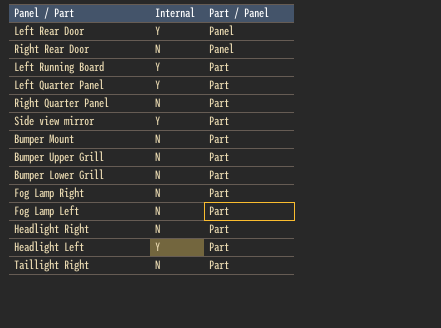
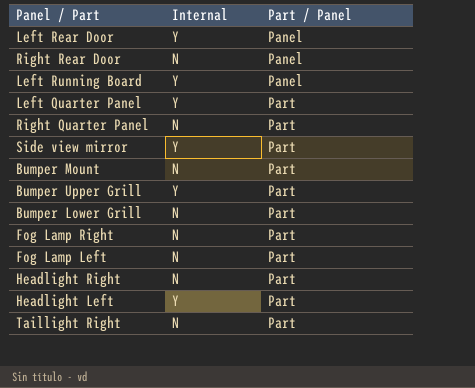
Left Running Board | Part / Panel: Part -> Panel
Bumper Upper Grill | Internal: N -> Y

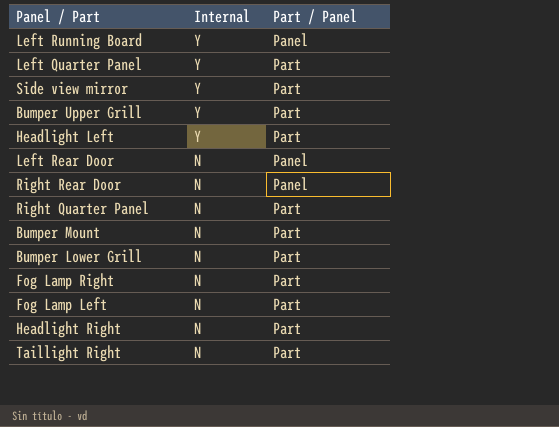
row order: Part / Panel ascending -> Internal descending
Left Rear Door | Internal: Y -> N

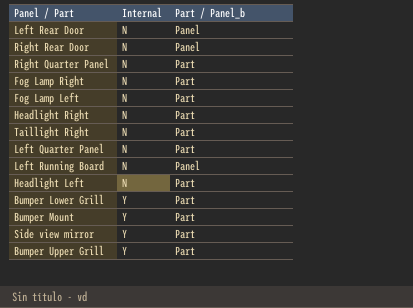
row order: Internal descending -> Internal ascending
column name: Part / Panel -> Part / Panel_b
Left Quarter Panel | Internal: Y -> N
Left Running Board | Internal: Y -> N
Headlight Left | Internal: Y -> N
Bumper Lower Grill | Internal: N -> Y
Bumper Mount | Internal: N -> Y

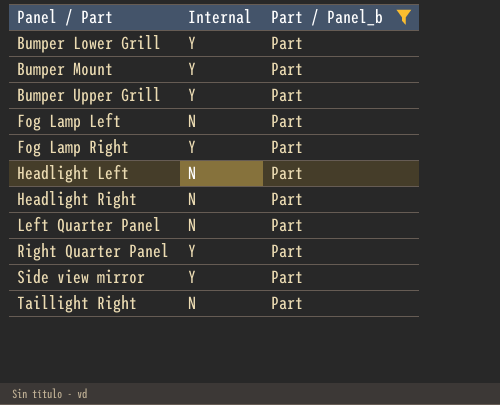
filter: none -> Part / Panel_b = Part
row order: Internal ascending -> Panel / Part ascending
Fog Lamp Right | Internal: N -> Y
Right Quarter Panel | Internal: N -> Y

